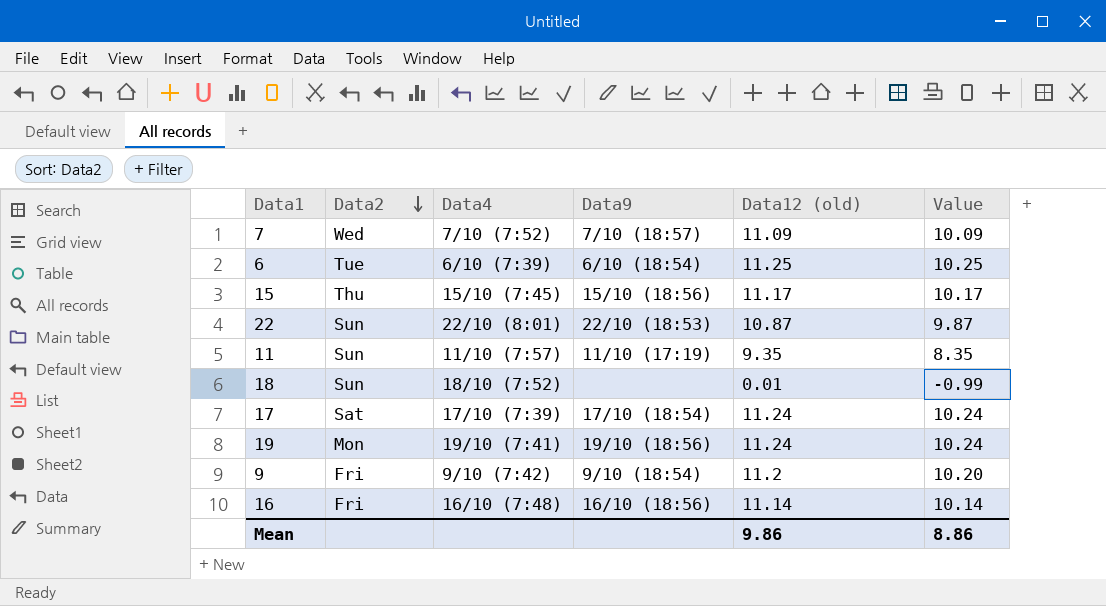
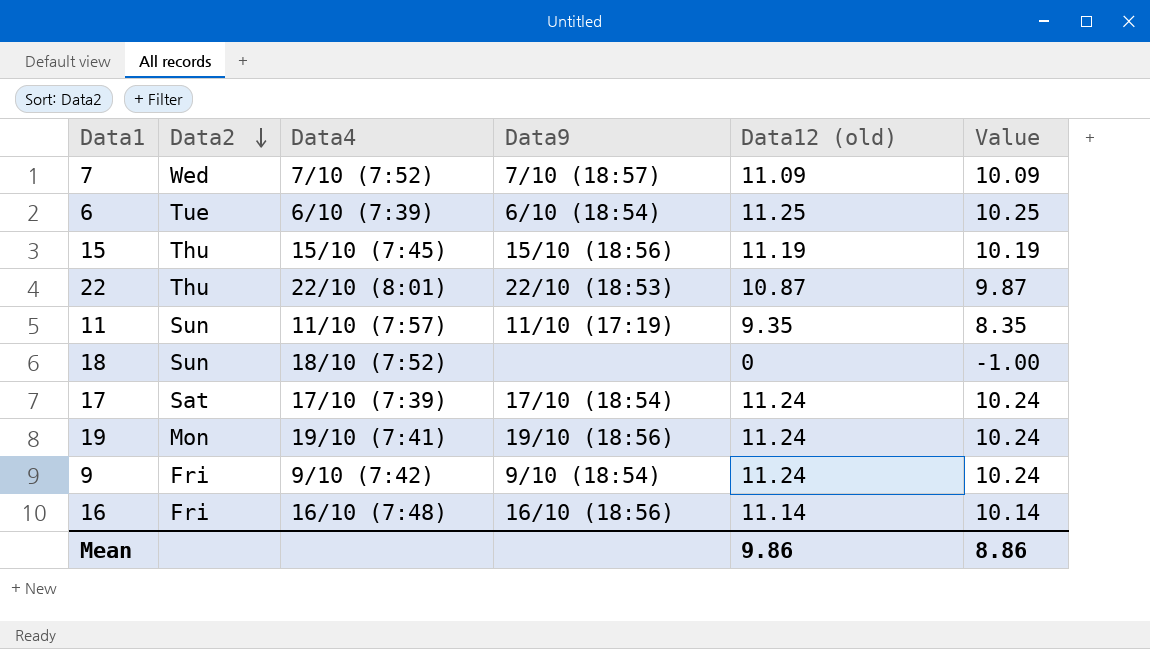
15 | Data12 (old): 11.17 -> 11.19
15 | Value: 10.17 -> 10.19
22 | Data2: Sun -> Thu
18 | Data12 (old): 0.01 -> 0
18 | Value: -0.99 -> -1.00
9 | Data12 (old): 11.2 -> 11.24
9 | Value: 10.20 -> 10.24

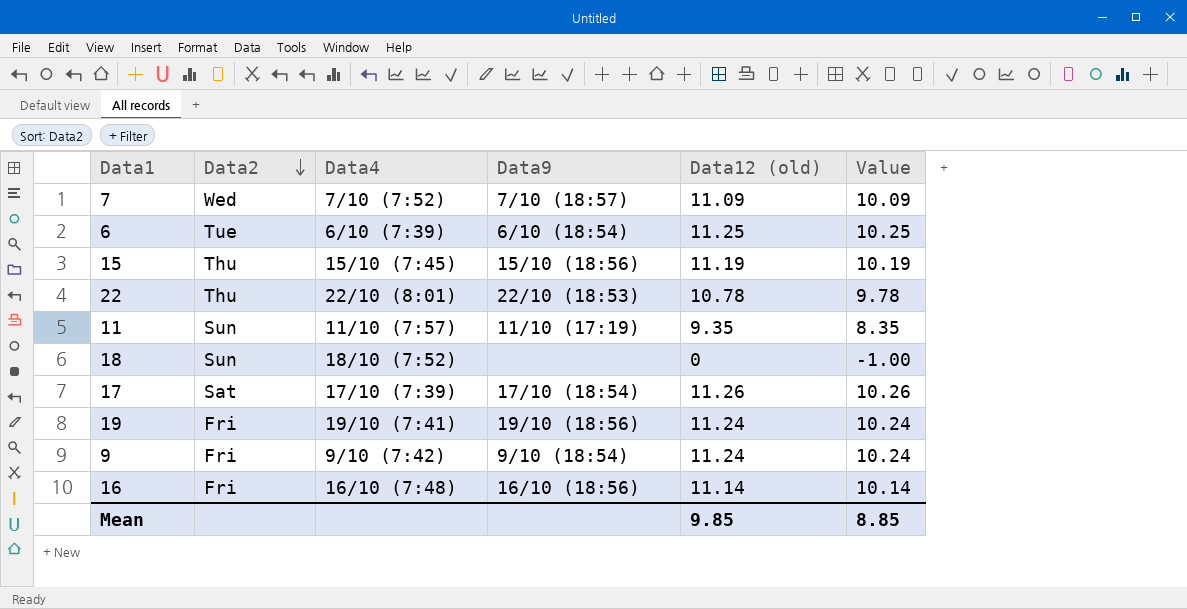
22 | Data12 (old): 10.87 -> 10.78
22 | Value: 9.87 -> 9.78
17 | Data12 (old): 11.24 -> 11.26
17 | Value: 10.24 -> 10.26
19 | Data2: Mon -> Fri
Mean | Data12 (old): 9.86 -> 9.85
Mean | Value: 8.86 -> 8.85

